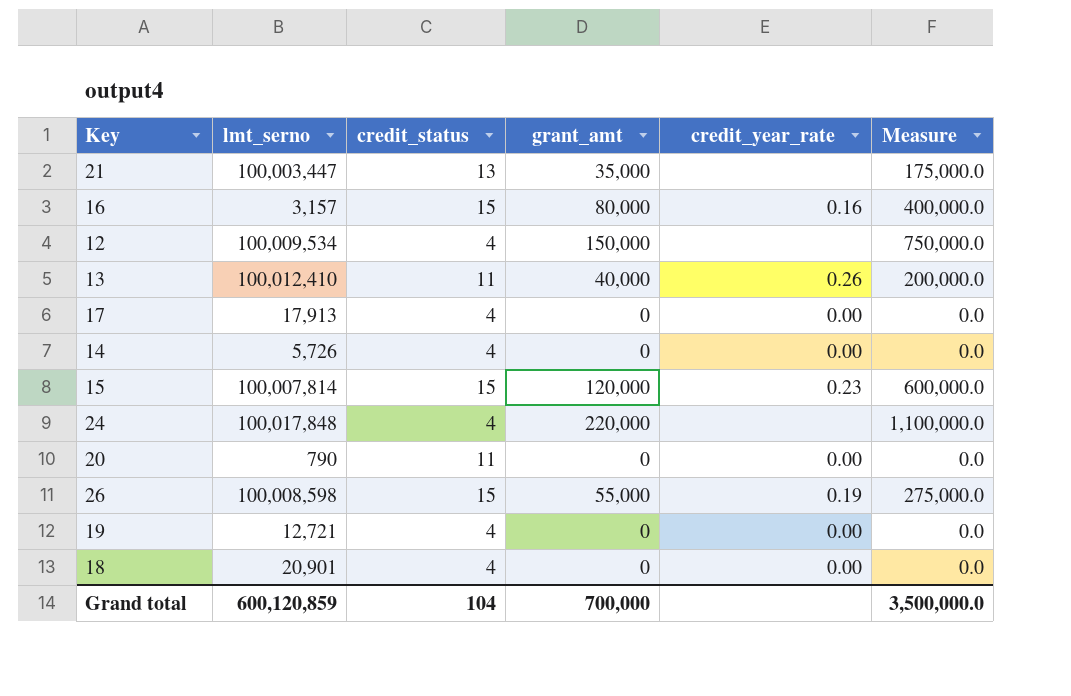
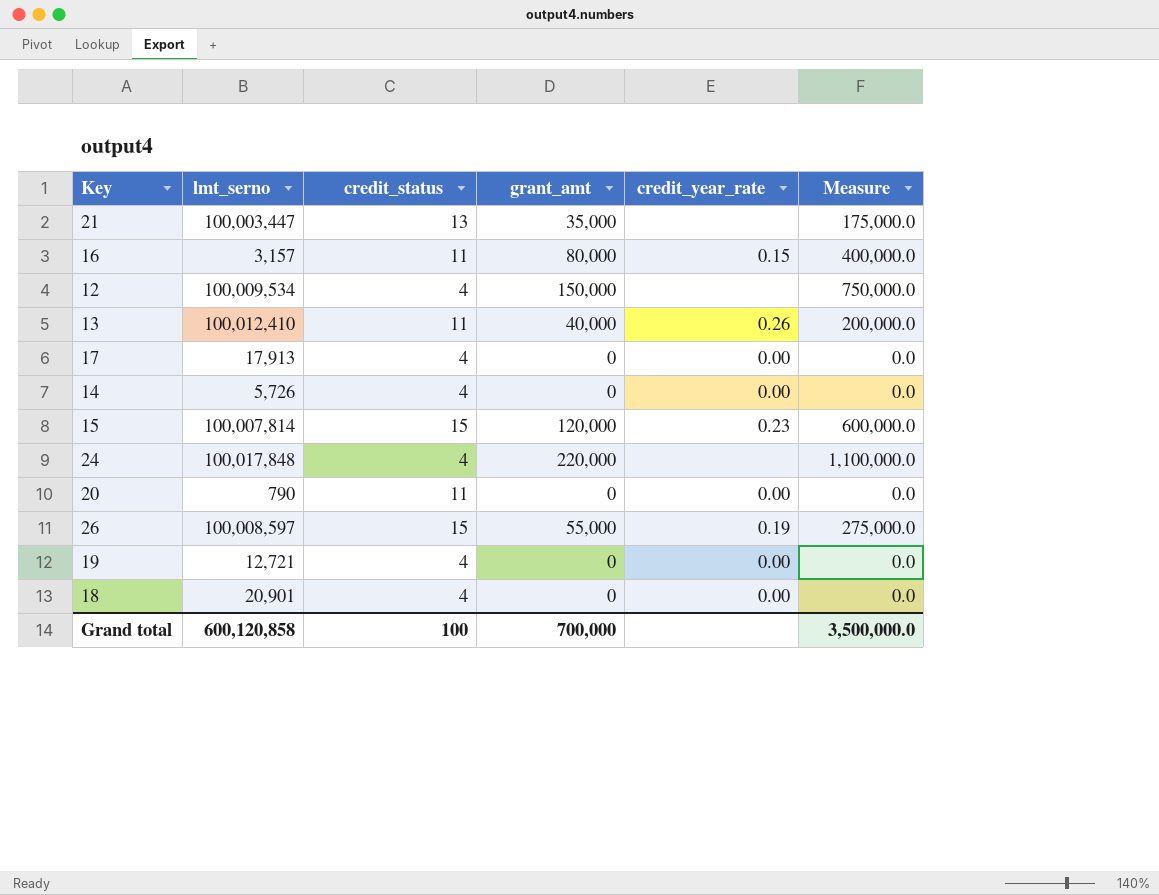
16 | credit_status: 15 -> 11
16 | credit_year_rate: 0.16 -> 0.15
26 | lmt_serno: 100,008,598 -> 100,008,597
Grand total | lmt_serno: 600,120,859 -> 600,120,858
Grand total | credit_status: 104 -> 100

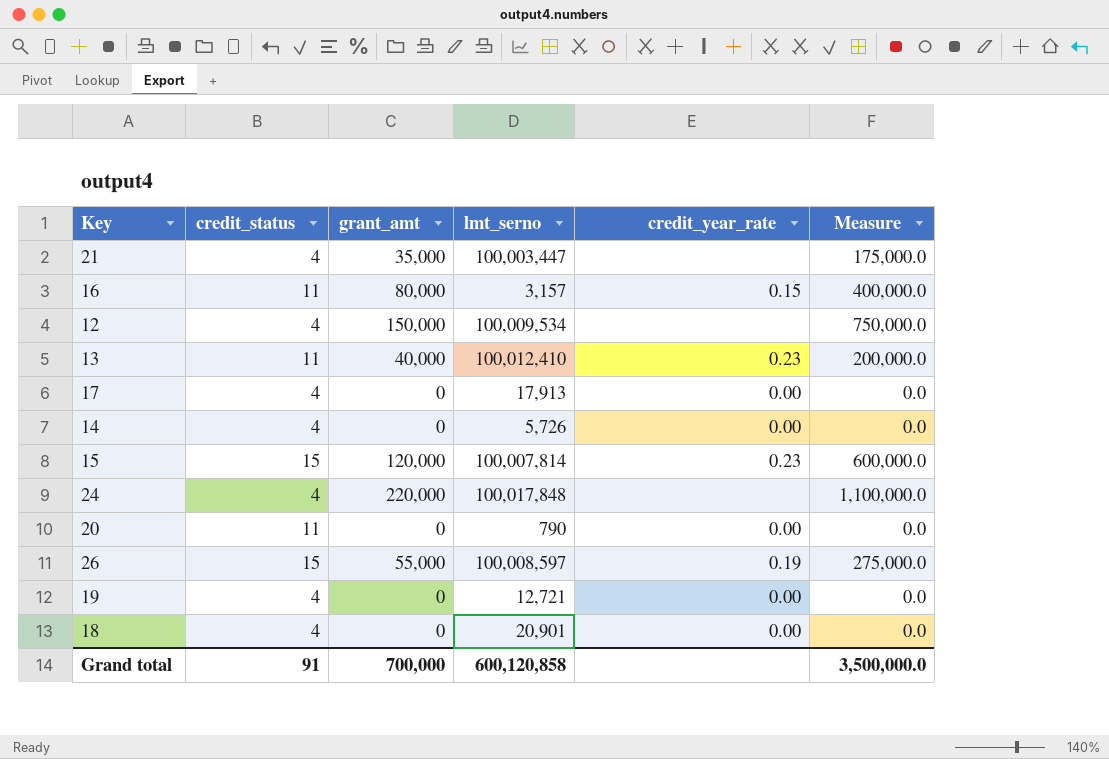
column lmt_serno | position: 2 -> 4
21 | credit_status: 13 -> 4
13 | credit_year_rate: 0.26 -> 0.23
Grand total | credit_status: 100 -> 91

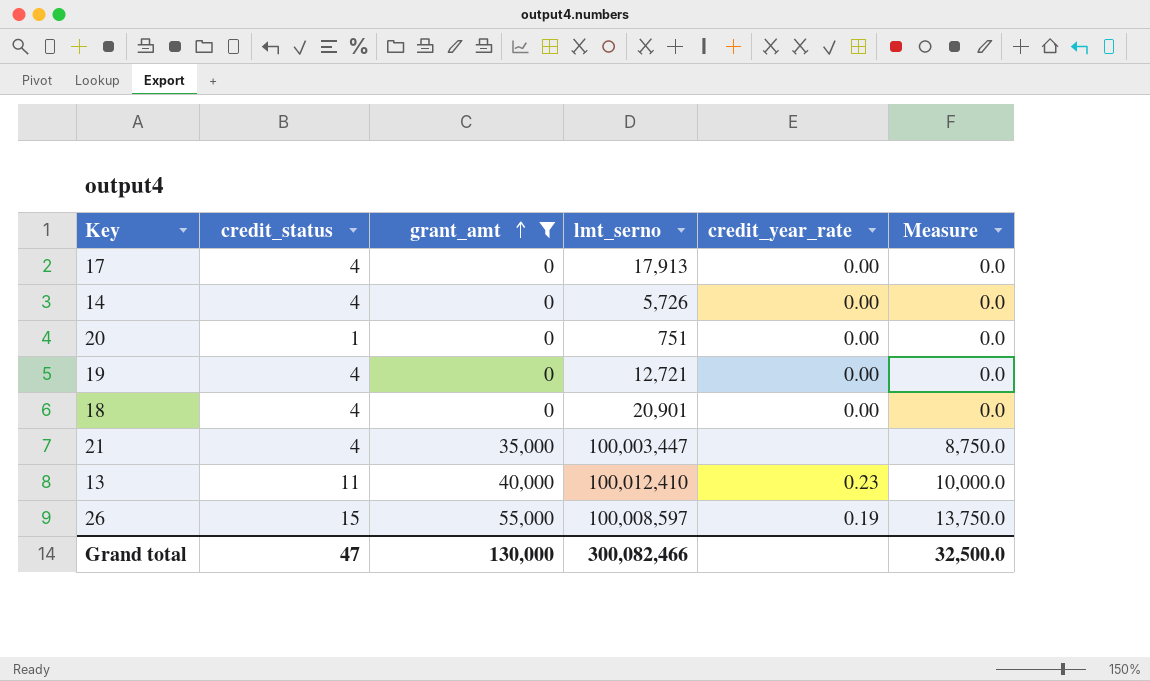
filter: none -> grant_amt <= 55,000
row order: none -> grant_amt ascending
column Measure | formula: [grant_amt] * 5 -> [grant_amt] * 0.25
20 | credit_status: 11 -> 1
20 | lmt_serno: 790 -> 751
Grand total | credit_status: 91 -> 47
Grand total | grant_amt: 700,000 -> 130,000
Grand total | lmt_serno: 600,120,858 -> 300,082,466
Grand total | Measure: 3,500,000.0 -> 32,500.0

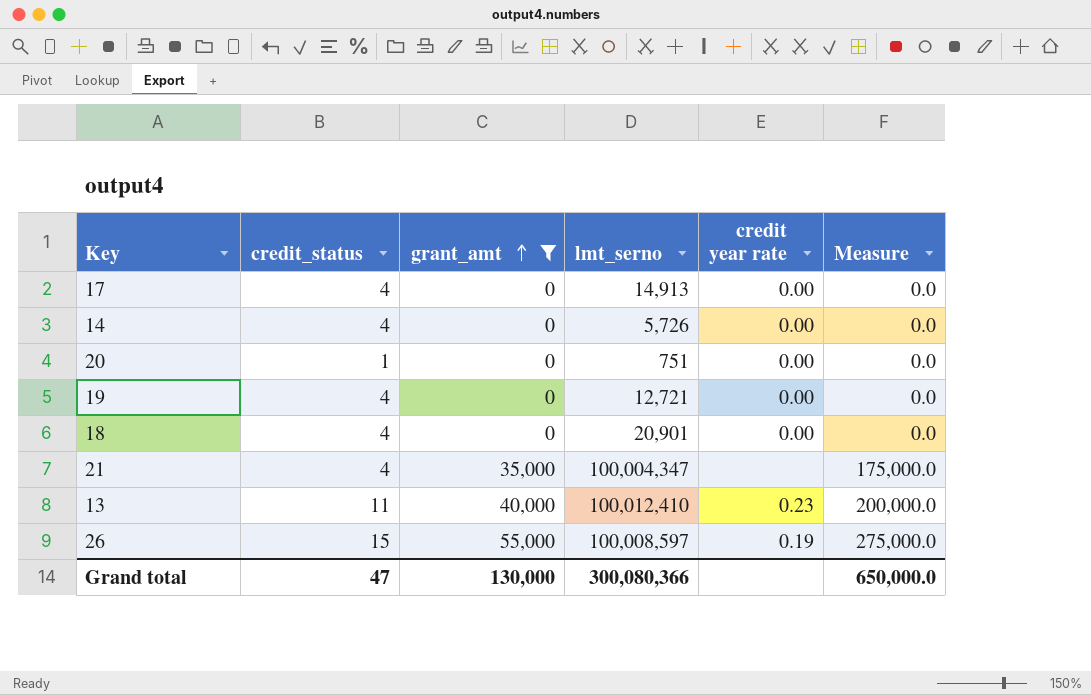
column name: credit_year_rate -> credit year rate
column Measure | formula: [grant_amt] * 0.25 -> [grant_amt] * 5
17 | lmt_serno: 17,913 -> 14,913
21 | lmt_serno: 100,003,447 -> 100,004,347
Grand total | lmt_serno: 300,082,466 -> 300,080,366
Grand total | Measure: 32,500.0 -> 650,000.0

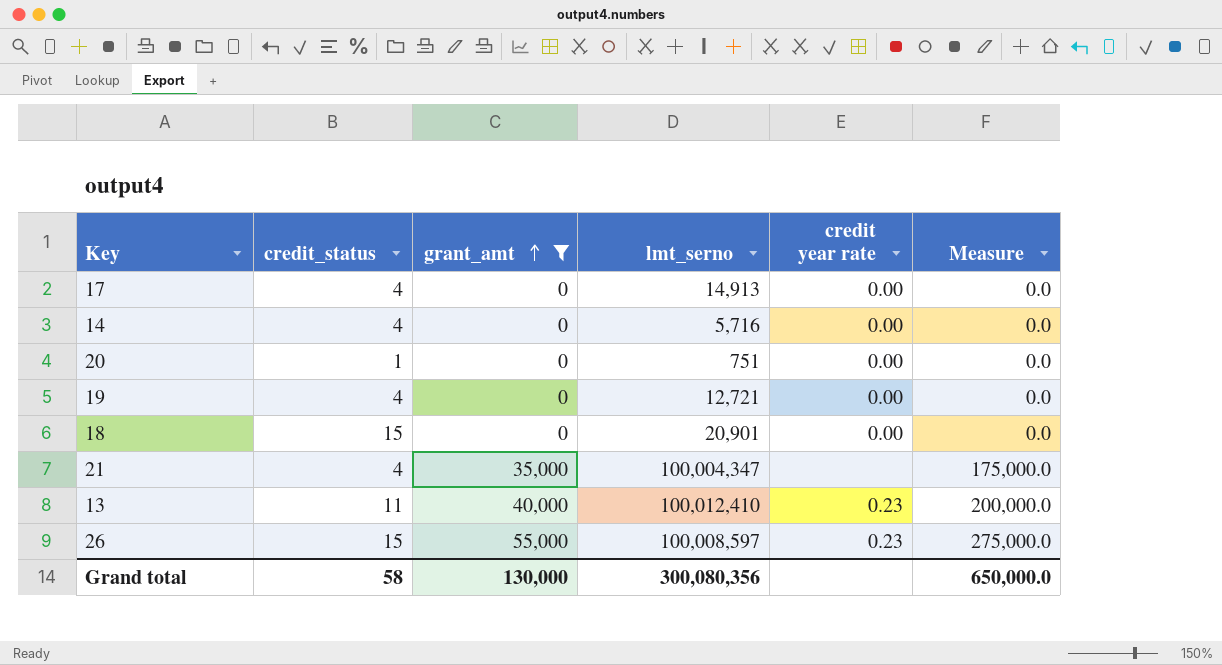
14 | lmt_serno: 5,726 -> 5,716
18 | credit_status: 4 -> 15
26 | credit year rate: 0.19 -> 0.23
Grand total | credit_status: 47 -> 58
Grand total | lmt_serno: 300,080,366 -> 300,080,356

